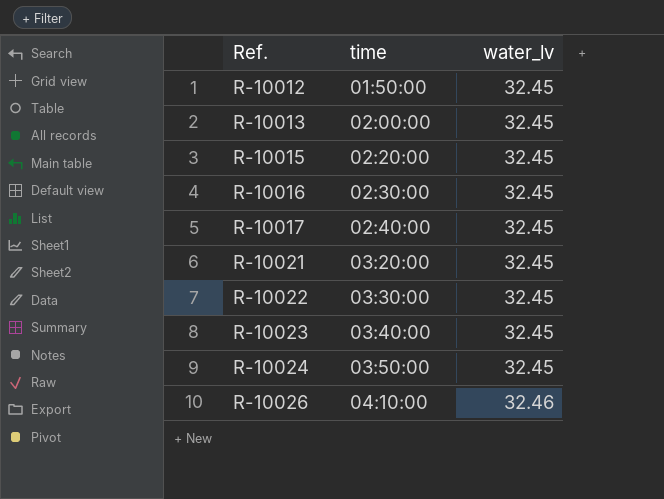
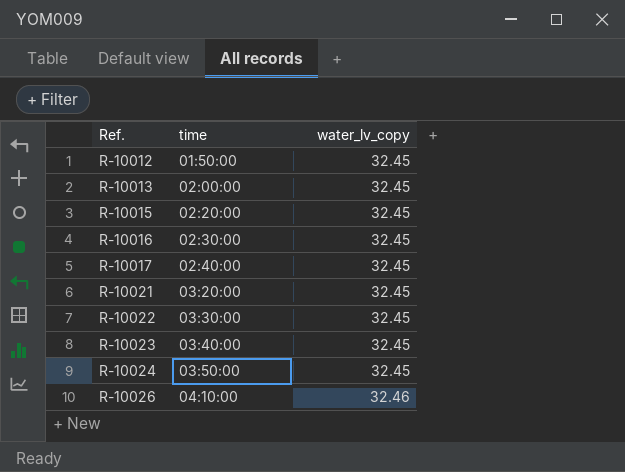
column name: water_lv -> water_lv_copy

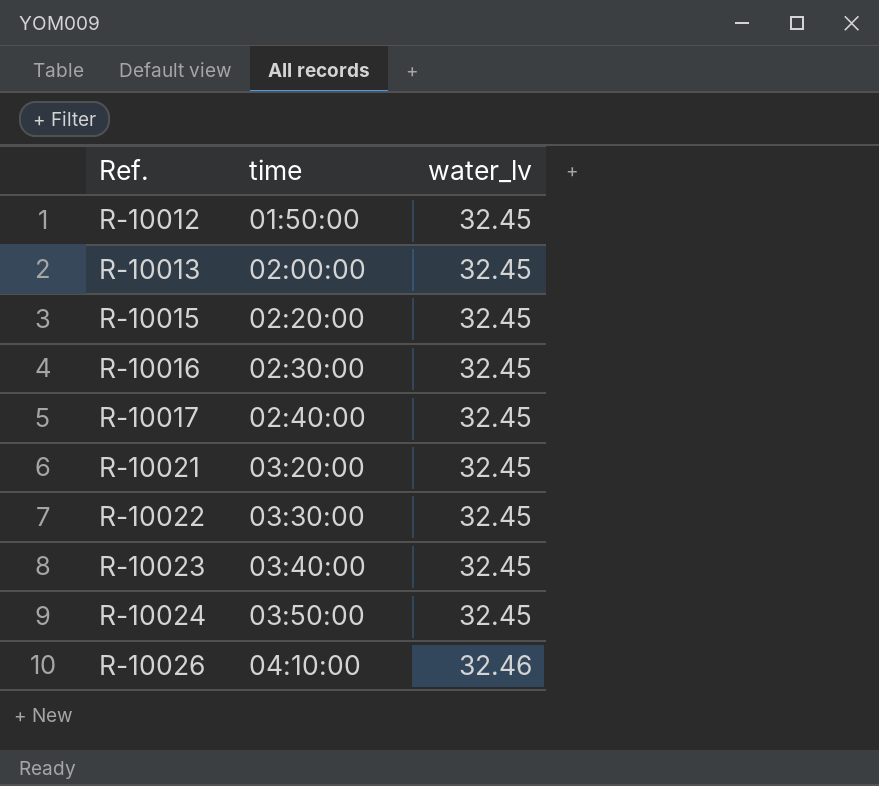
column name: water_lv_copy -> water_lv

